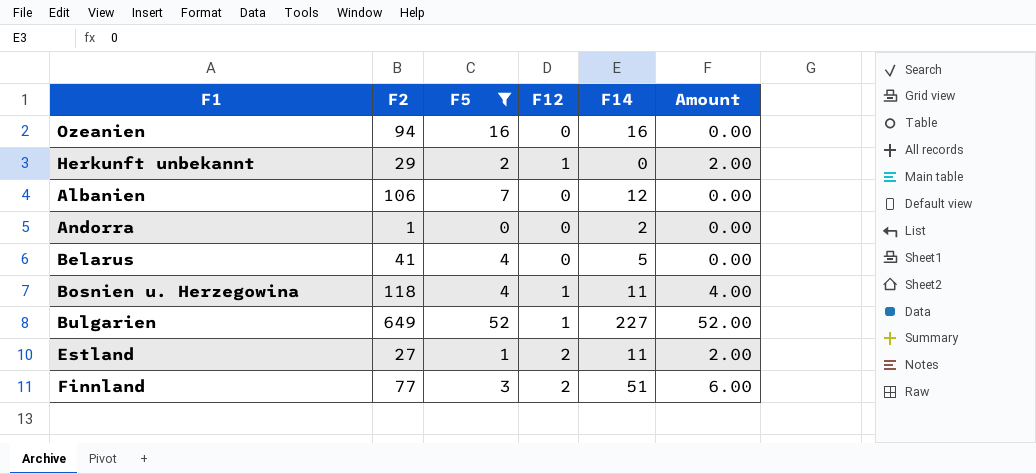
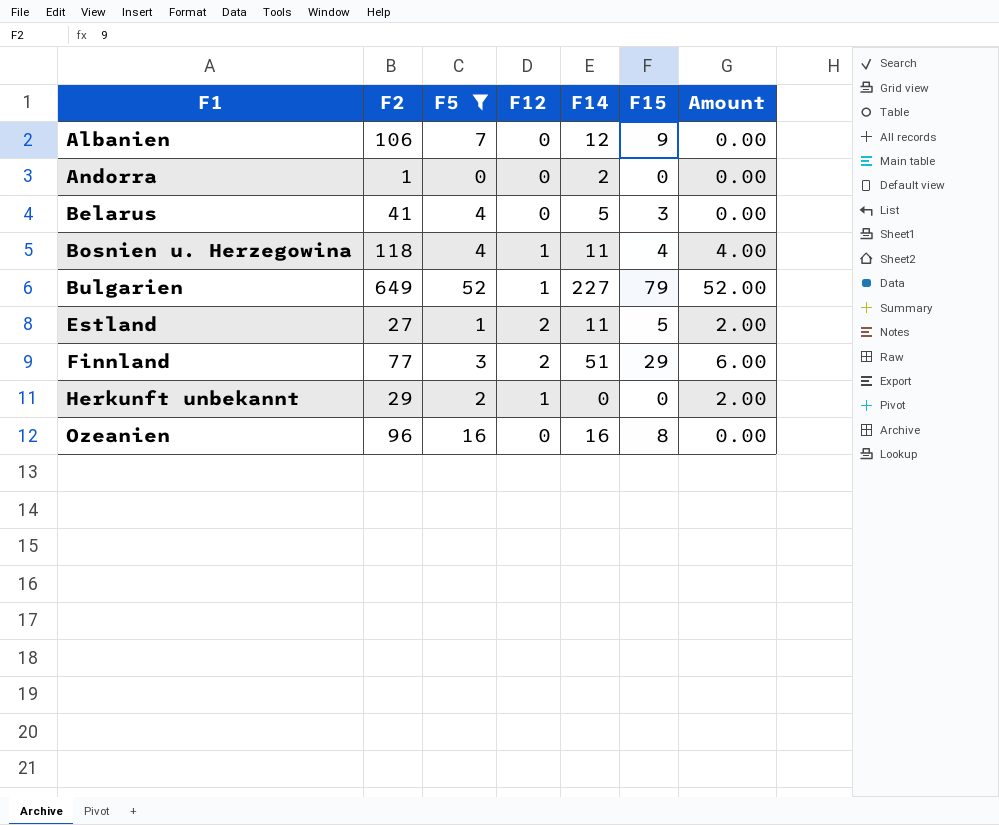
row order: none -> F1 ascending
column F15 | position: none -> 6
Ozeanien | F2: 94 -> 96

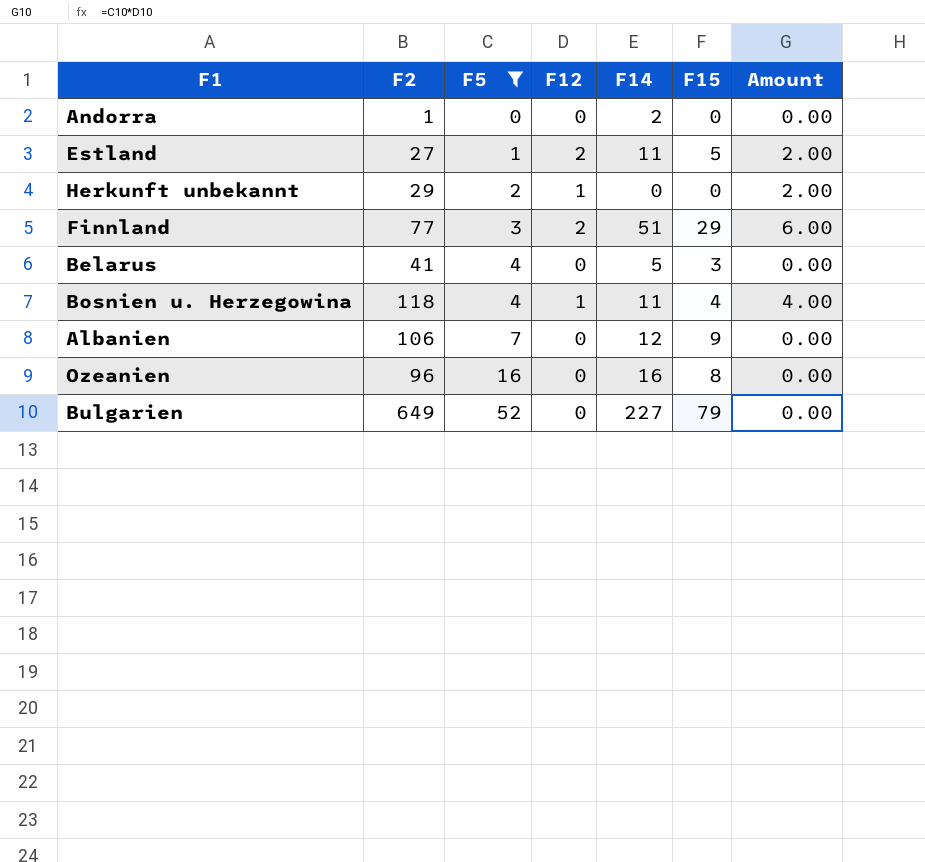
row order: F1 ascending -> F5 ascending
Bulgarien | F12: 1 -> 0
Bulgarien | Amount: 52.00 -> 0.00

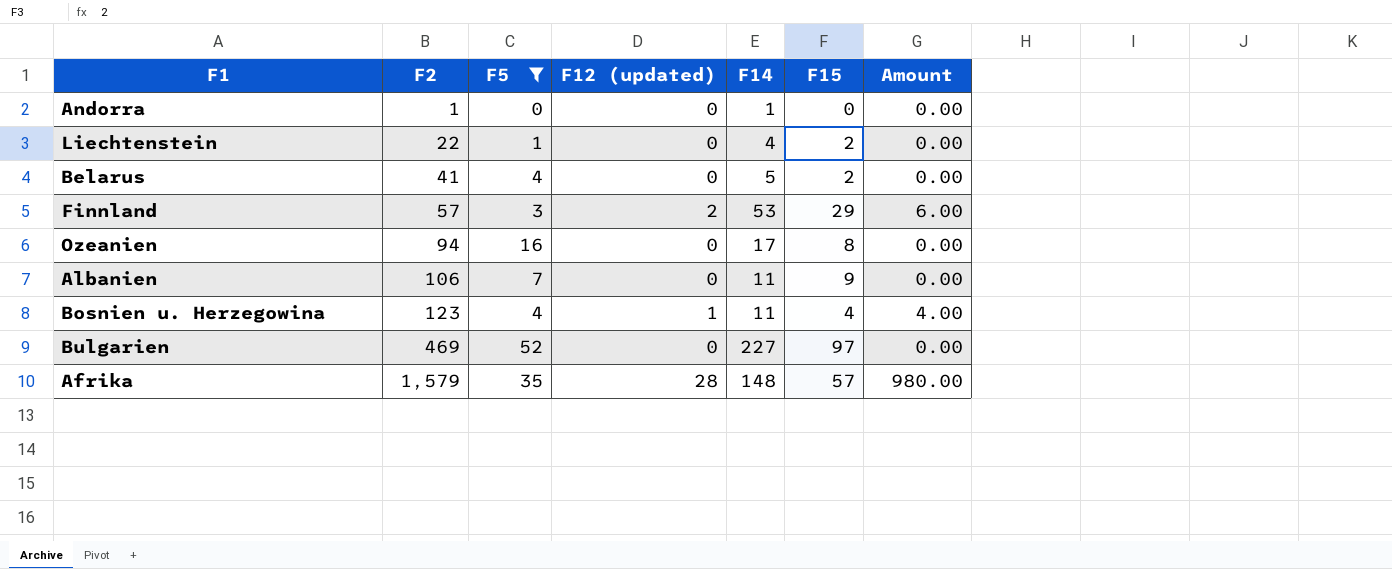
row order: F5 ascending -> F2 ascending
column name: F12 -> F12 (updated)
row Estland: 27 | 1 | 2 | 11 | 5 | 2.00 -> none
row Herkunft unbekannt: 29 | 2 | 1 | 0 | 0 | 2.00 -> none
Andorra | F14: 2 -> 1
row Liechtenstein: none -> 22 | 1 | 0 | 4 | 2 | 0.00
Belarus | F15: 3 -> 2
Finnland | F2: 77 -> 57
Finnland | F14: 51 -> 53
Ozeanien | F2: 96 -> 94
Ozeanien | F14: 16 -> 17
Albanien | F14: 12 -> 11
Bosnien u. Herzegowina | F2: 118 -> 123
Bulgarien | F2: 649 -> 469
Bulgarien | F15: 79 -> 97
row Afrika: none -> 1,579 | 35 | 28 | 148 | 57 | 980.00

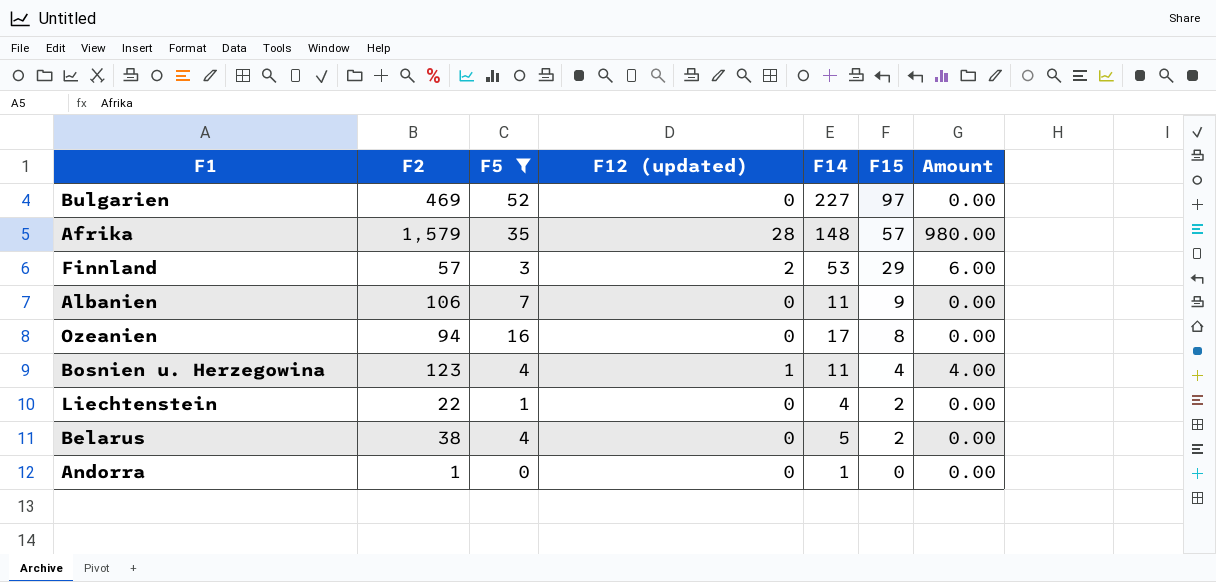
row order: F2 ascending -> F15 descending
Belarus | F2: 41 -> 38

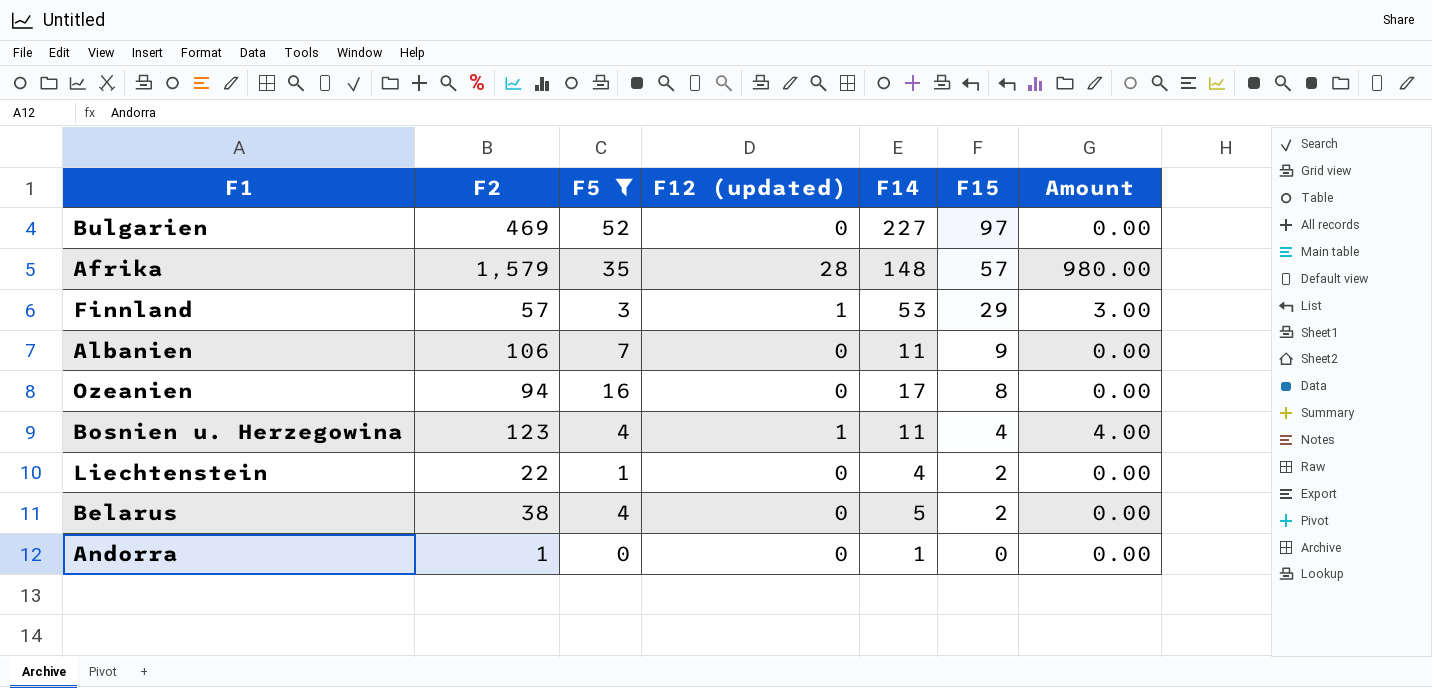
Finnland | F12 (updated): 2 -> 1
Finnland | Amount: 6.00 -> 3.00

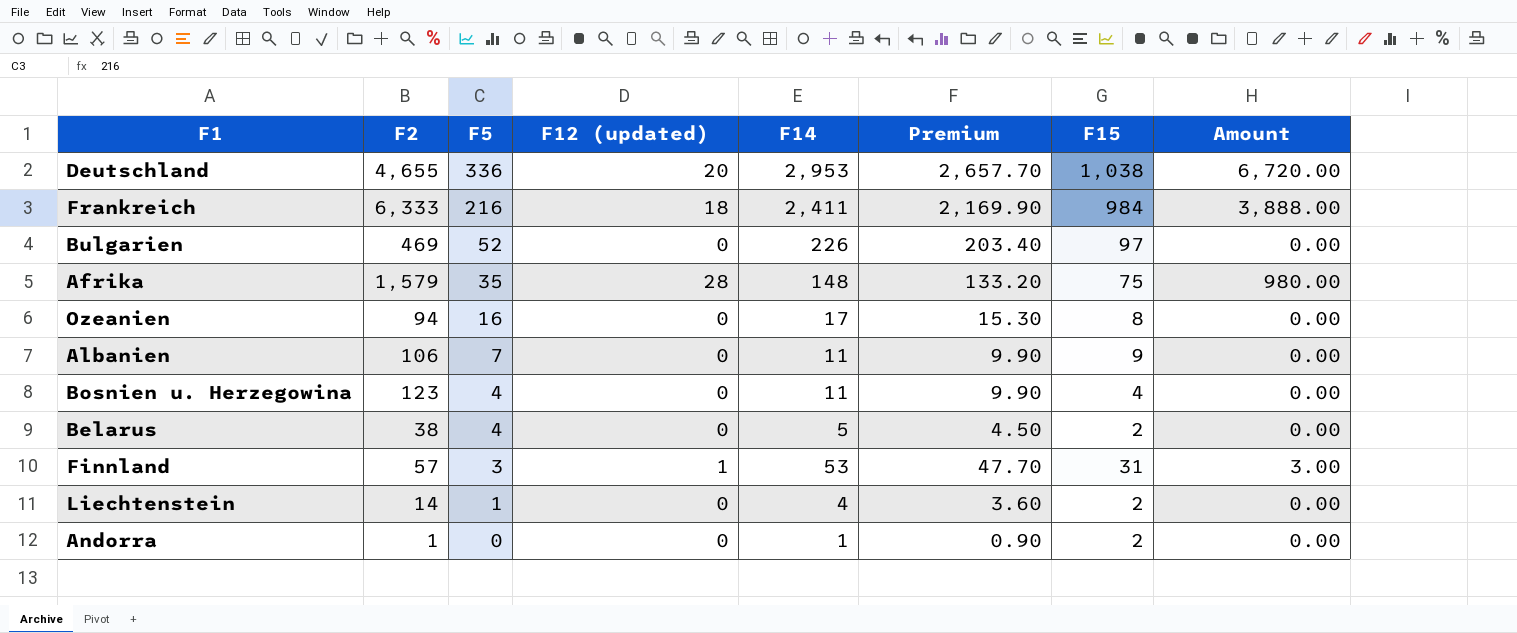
filter: F5 <= 52 -> none
row order: F15 descending -> F5 descending
column Premium | formula: none -> [F14] * 0.9
Bulgarien | F14: 227 -> 226
Afrika | F15: 57 -> 75
Bosnien u. Herzegowina | F12 (updated): 1 -> 0
Bosnien u. Herzegowina | Amount: 4.00 -> 0.00
Finnland | F15: 29 -> 31
Liechtenstein | F2: 22 -> 14
Andorra | F15: 0 -> 2

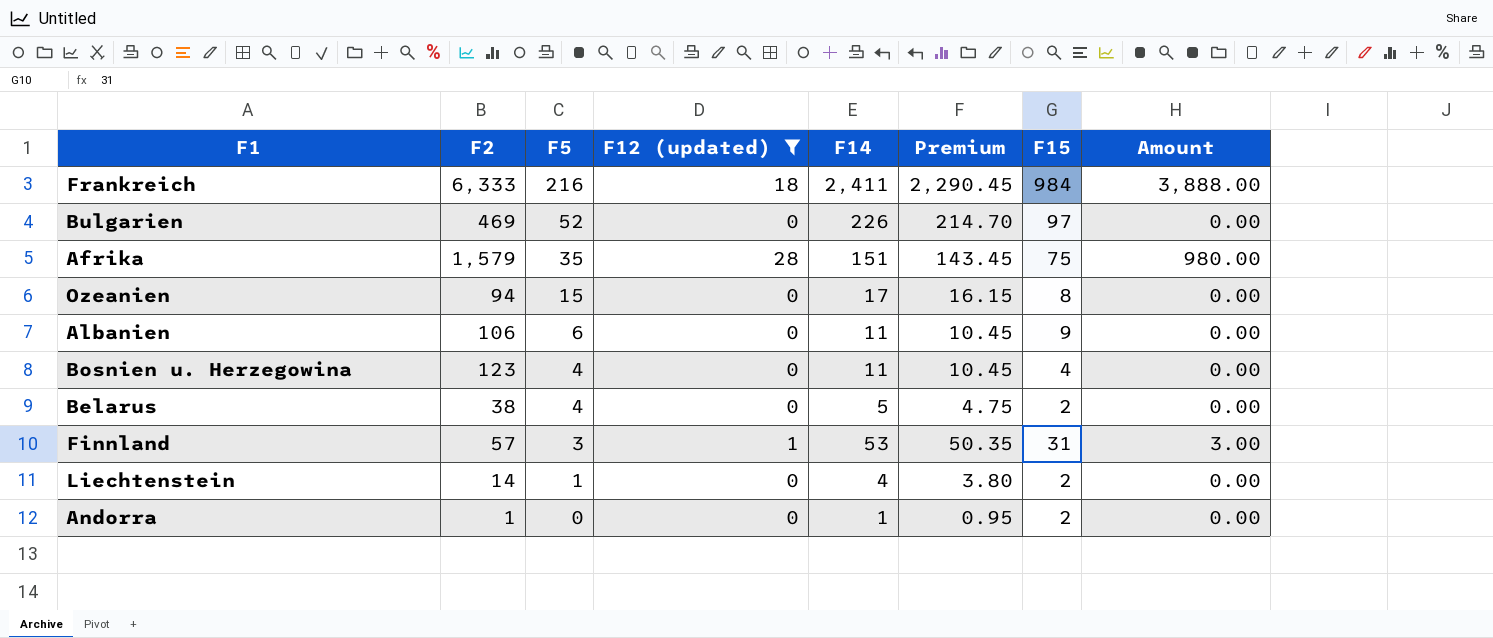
filter: none -> F12 (updated) != 20
column Premium | formula: [F14] * 0.9 -> [F14] * 0.95
Afrika | F14: 148 -> 151
Ozeanien | F5: 16 -> 15
Albanien | F5: 7 -> 6

